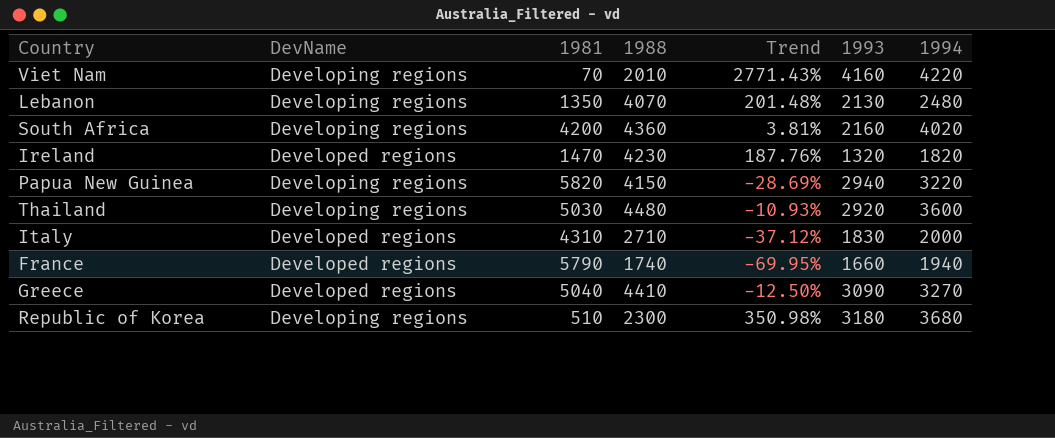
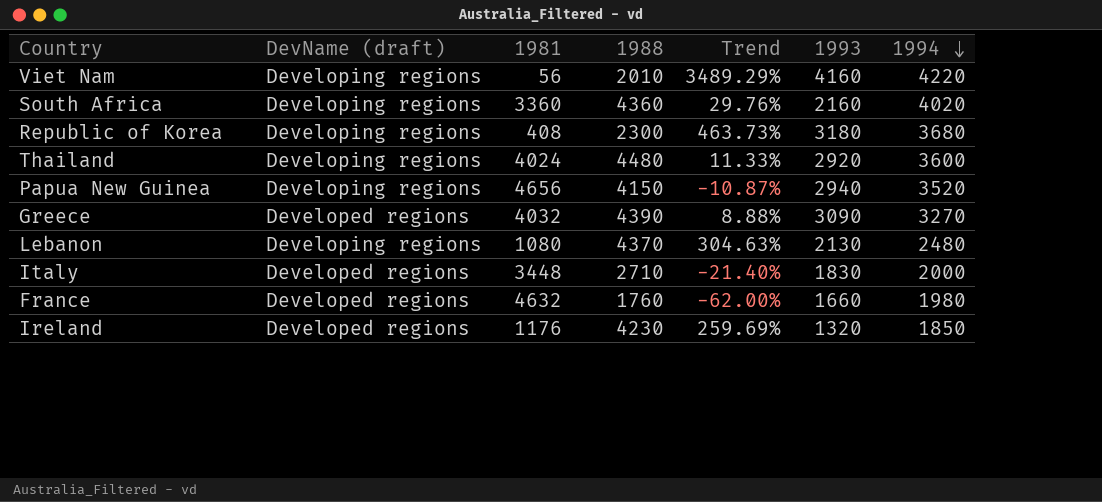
row order: none -> 1994 descending
column name: DevName -> DevName (draft)
Viet Nam | 1981: 70 -> 56
Viet Nam | Trend: 2771.43% -> 3489.29%
South Africa | 1981: 4200 -> 3360
South Africa | Trend: 3.81% -> 29.76%
Republic of Korea | 1981: 510 -> 408
Republic of Korea | Trend: 350.98% -> 463.73%
Thailand | 1981: 5030 -> 4024
Thailand | Trend: -10.93% -> 11.33%
Papua New Guinea | 1981: 5820 -> 4656
Papua New Guinea | Trend: -28.69% -> -10.87%
Papua New Guinea | 1994: 3220 -> 3520
Greece | 1981: 5040 -> 4032
Greece | 1988: 4410 -> 4390
Greece | Trend: -12.50% -> 8.88%
Lebanon | 1981: 1350 -> 1080
Lebanon | 1988: 4070 -> 4370
Lebanon | Trend: 201.48% -> 304.63%
Italy | 1981: 4310 -> 3448
Italy | Trend: -37.12% -> -21.40%
France | 1981: 5790 -> 4632
France | 1988: 1740 -> 1760
France | Trend: -69.95% -> -62.00%
France | 1994: 1940 -> 1980
Ireland | 1981: 1470 -> 1176
Ireland | Trend: 187.76% -> 259.69%
Ireland | 1994: 1820 -> 1850

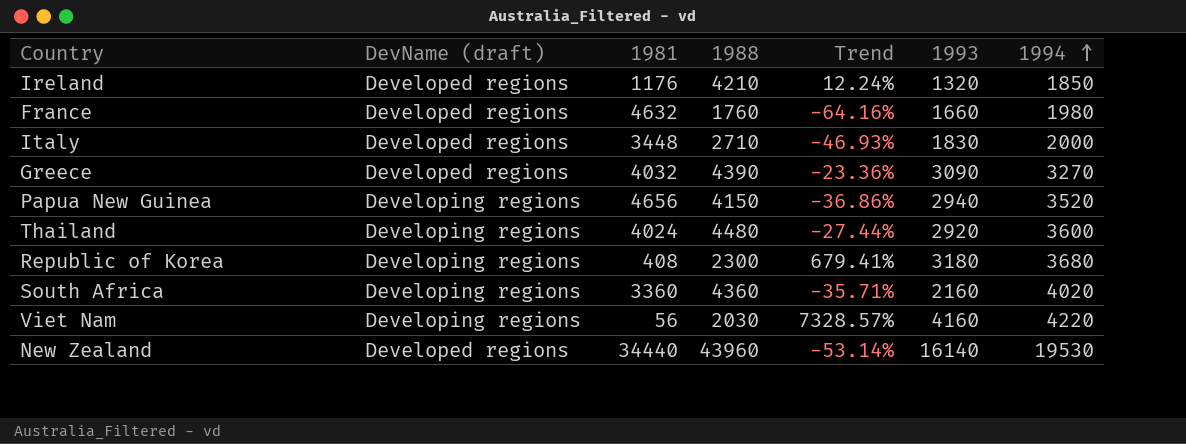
row order: 1994 descending -> 1994 ascending
column Trend | formula: ([1988] - [1981]) / [1981] -> ([1993] - [1981]) / [1981]
row Lebanon: Developing regions | 1080 | 4370 | 304.63% | 2130 | 2480 -> none
Ireland | 1988: 4230 -> 4210
Viet Nam | 1988: 2010 -> 2030
row New Zealand: none -> Developed regions | 34440 | 43960 | -53.14% | 16140 | 19530

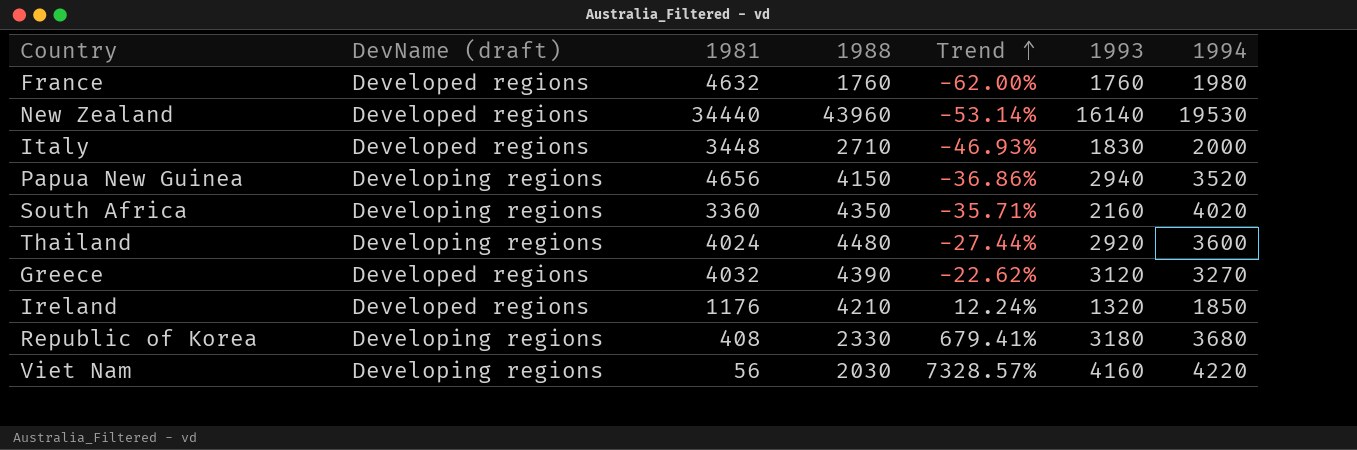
row order: 1994 ascending -> Trend ascending
France | Trend: -64.16% -> -62.00%
France | 1993: 1660 -> 1760
South Africa | 1988: 4360 -> 4350
Greece | Trend: -23.36% -> -22.62%
Greece | 1993: 3090 -> 3120
Republic of Korea | 1988: 2300 -> 2330

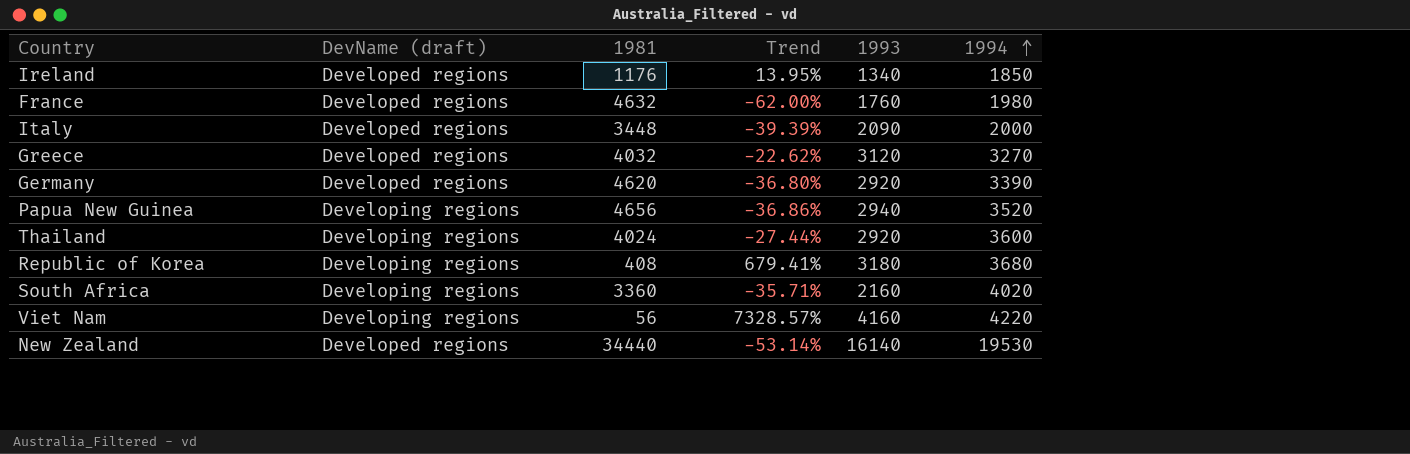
row order: Trend ascending -> 1994 ascending
column 1988 | position: 4 -> none
Ireland | Trend: 12.24% -> 13.95%
Ireland | 1993: 1320 -> 1340
Italy | Trend: -46.93% -> -39.39%
Italy | 1993: 1830 -> 2090
row Germany: none -> Developed regions | 4620 | -36.80% | 2920 | 3390

